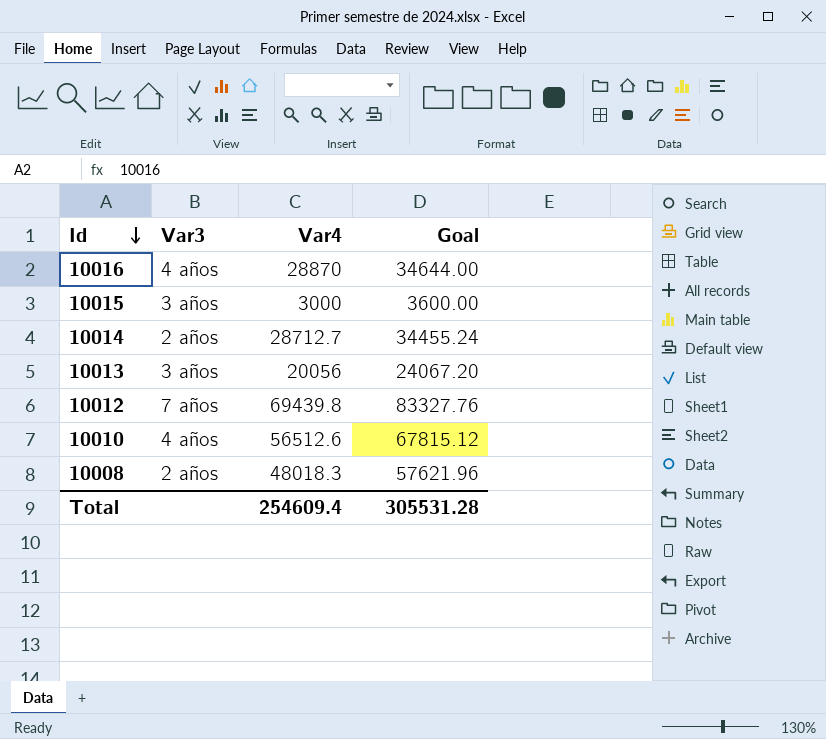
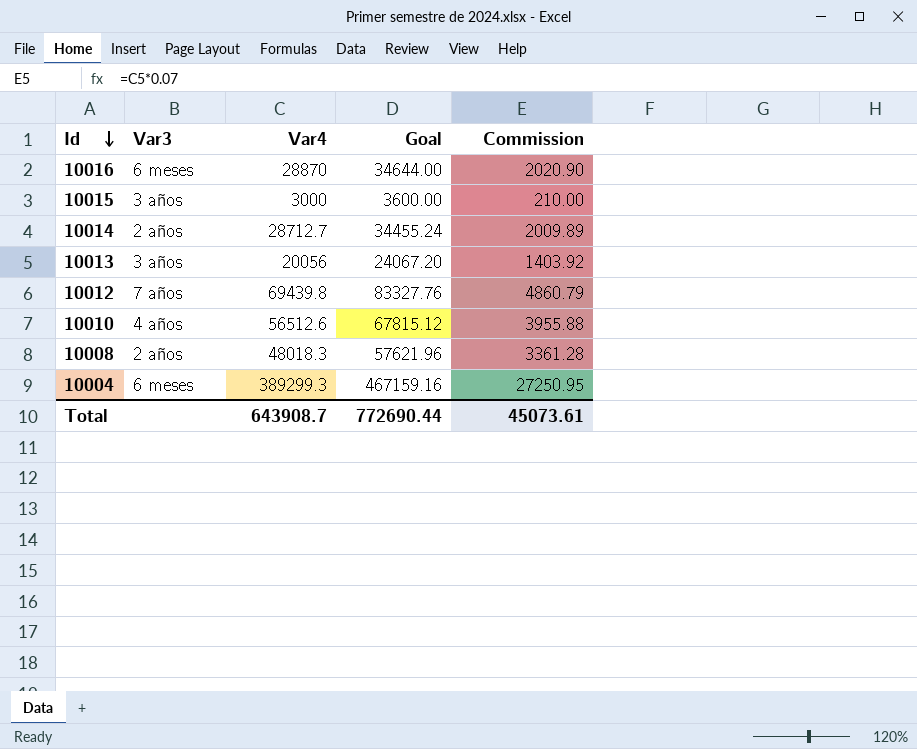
column Commission | formula: none -> [Var4] * 0.07
10016 | Var3: 4 años -> 6 meses
row 10004: none -> 6 meses | 389299.3 | 467159.16 | 27250.95
Total | Var4: 254609.4 -> 643908.7
Total | Goal: 305531.28 -> 772690.44

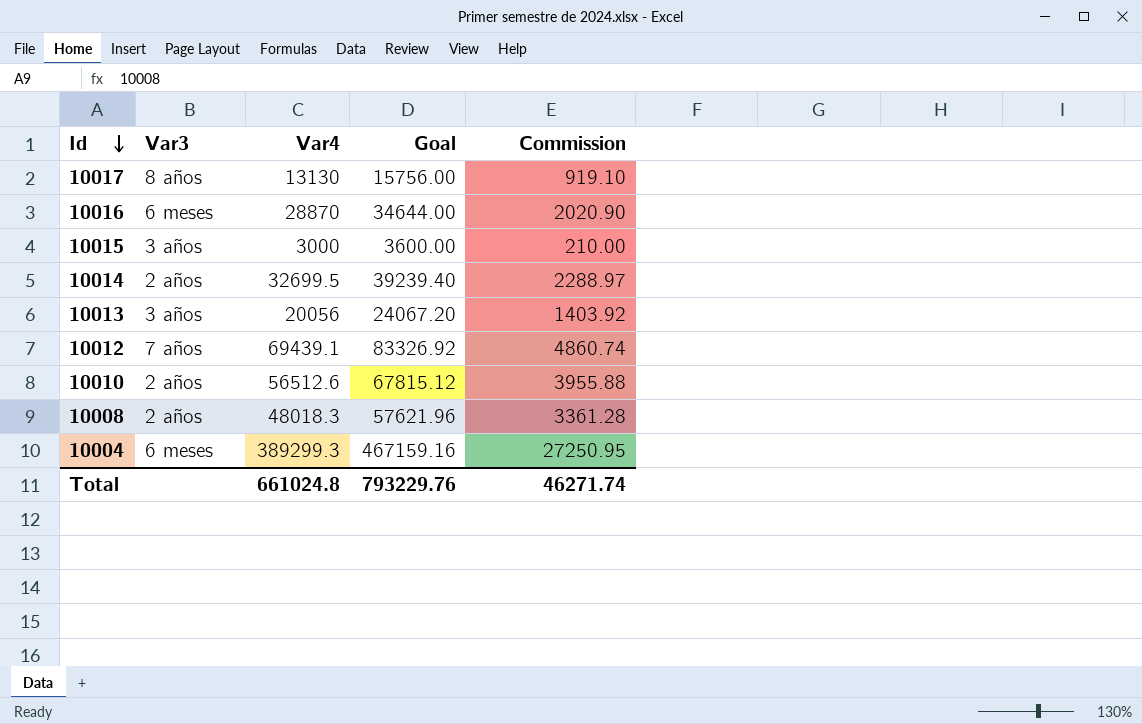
row 10017: none -> 8 años | 13130 | 15756.00 | 919.10
10014 | Var4: 28712.7 -> 32699.5
10014 | Goal: 34455.24 -> 39239.40
10014 | Commission: 2009.89 -> 2288.97
10012 | Var4: 69439.8 -> 69439.1
10012 | Goal: 83327.76 -> 83326.92
10012 | Commission: 4860.79 -> 4860.74
10010 | Var3: 4 años -> 2 años
Total | Var4: 643908.7 -> 661024.8
Total | Goal: 772690.44 -> 793229.76
Total | Commission: 45073.61 -> 46271.74

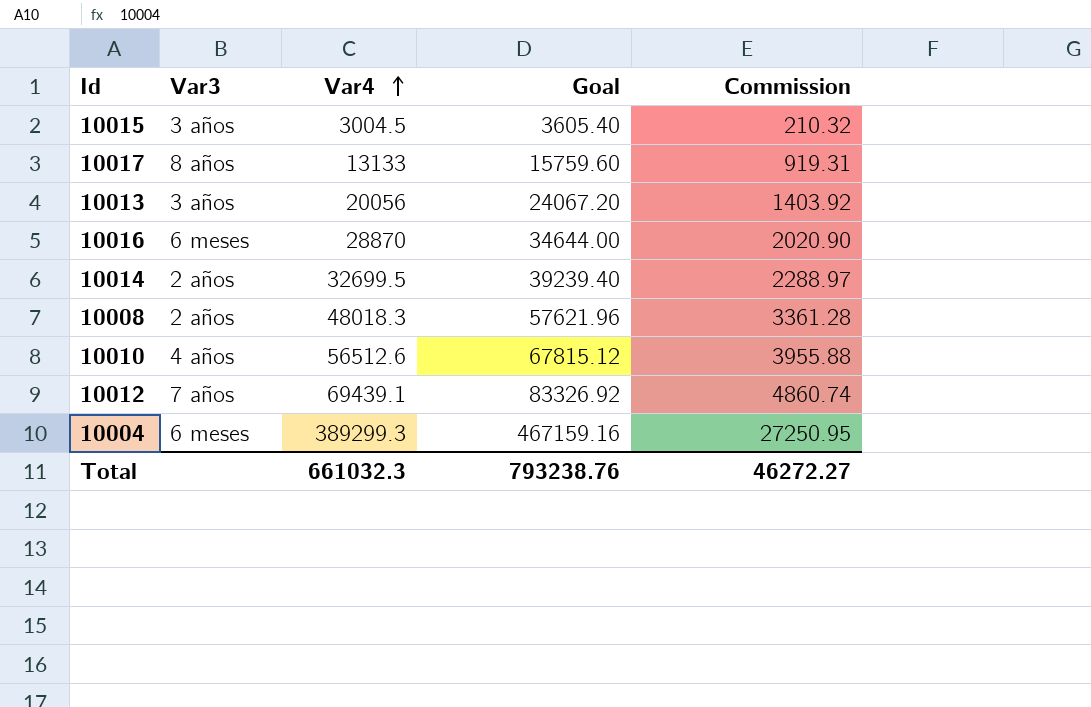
row order: Id descending -> Var4 ascending
10015 | Var4: 3000 -> 3004.5
10015 | Goal: 3600.00 -> 3605.40
10015 | Commission: 210.00 -> 210.32
10017 | Var4: 13130 -> 13133
10017 | Goal: 15756.00 -> 15759.60
10017 | Commission: 919.10 -> 919.31
10010 | Var3: 2 años -> 4 años
Total | Var4: 661024.8 -> 661032.3
Total | Goal: 793229.76 -> 793238.76
Total | Commission: 46271.74 -> 46272.27

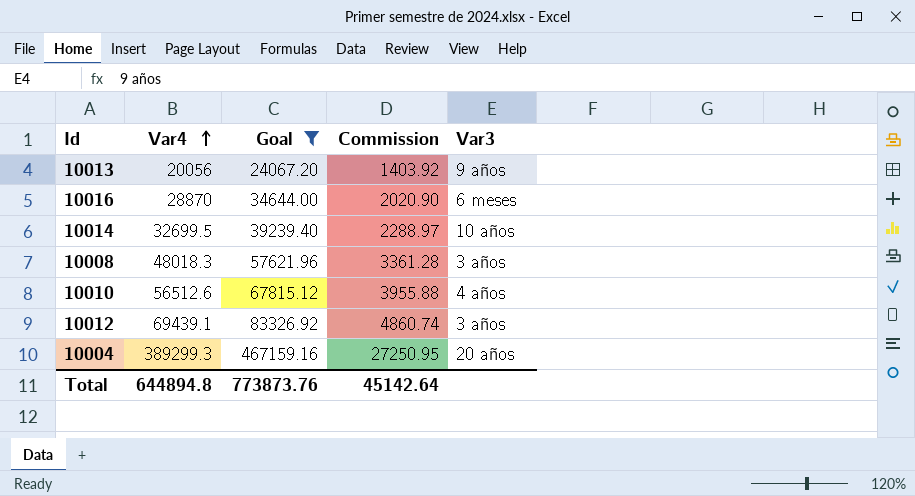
filter: none -> Goal >= 24067.20
column Var3 | position: 2 -> 5
10013 | Var3: 3 años -> 9 años
10014 | Var3: 2 años -> 10 años
10008 | Var3: 2 años -> 3 años
10012 | Var3: 7 años -> 3 años
10004 | Var3: 6 meses -> 20 años
Total | Var4: 661032.3 -> 644894.8
Total | Goal: 793238.76 -> 773873.76
Total | Commission: 46272.27 -> 45142.64

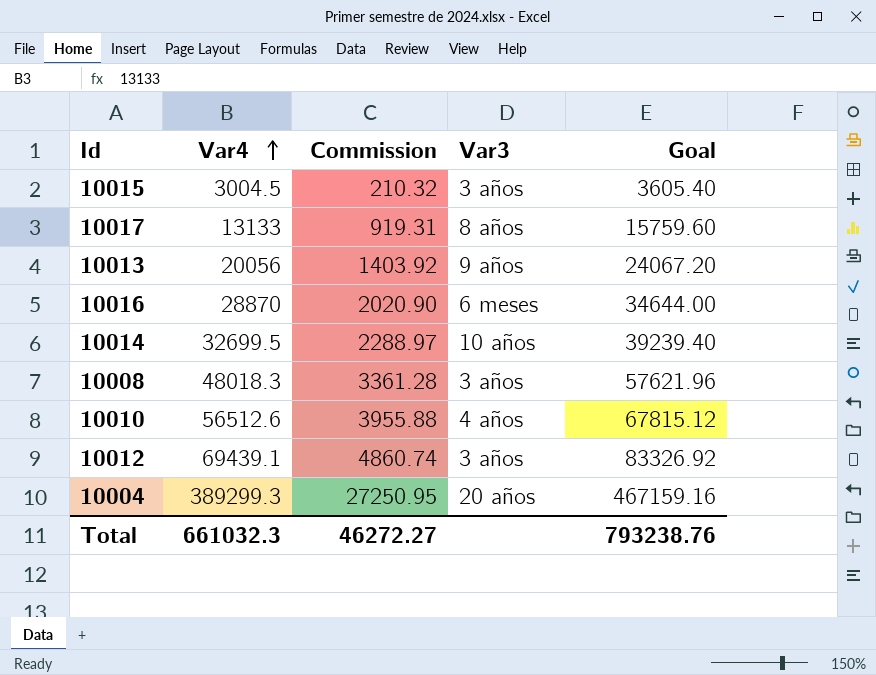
filter: Goal >= 24067.20 -> none
column Goal | position: 3 -> 5
Total | Var4: 644894.8 -> 661032.3
Total | Commission: 45142.64 -> 46272.27
Total | Goal: 773873.76 -> 793238.76

